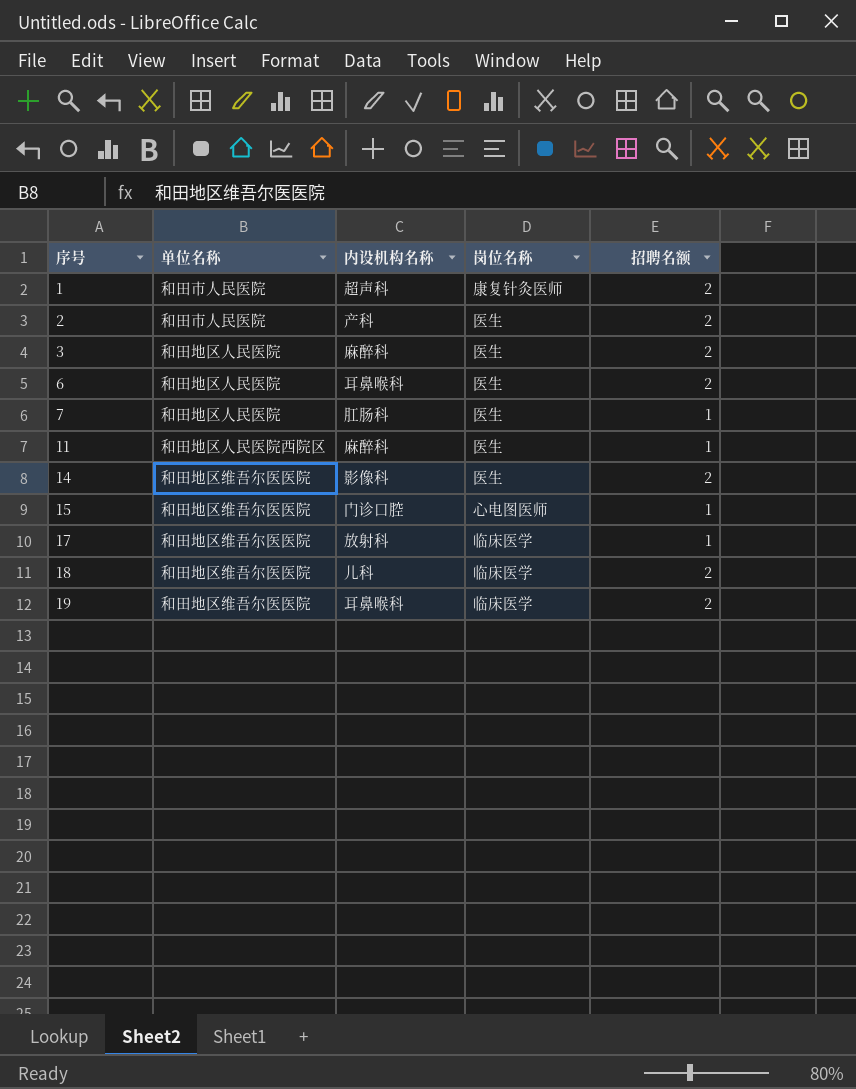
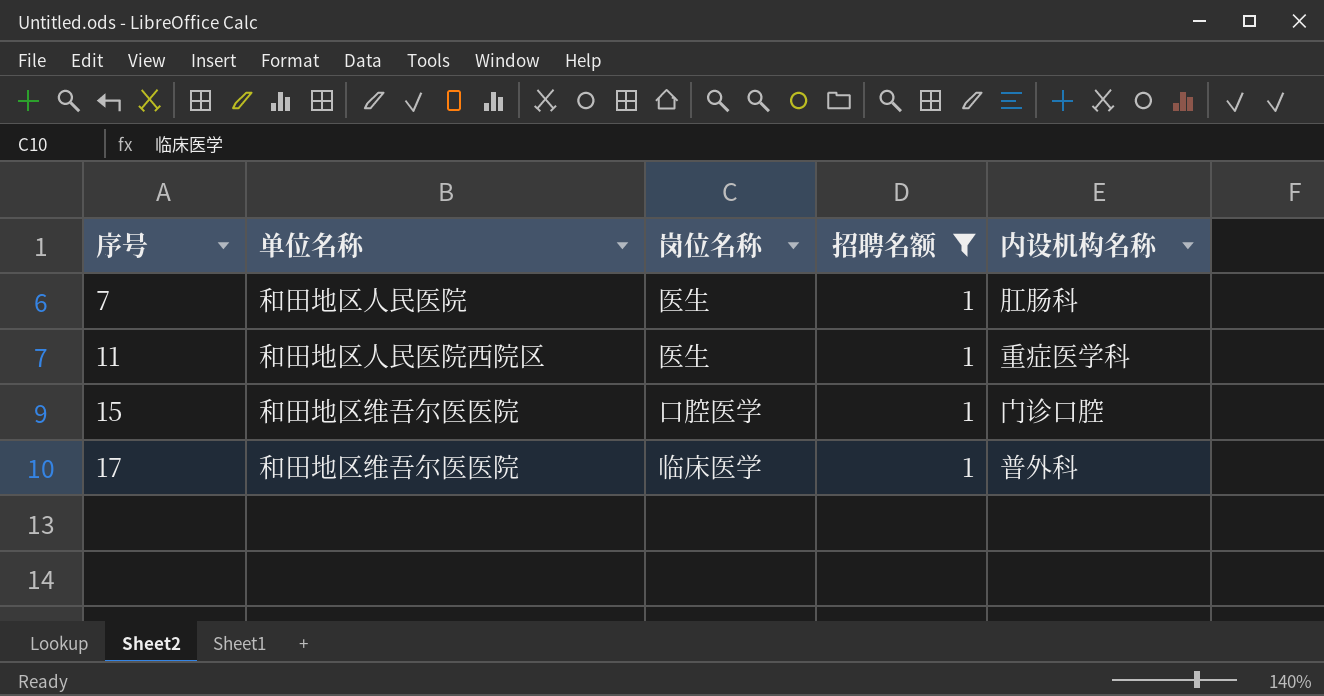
filter: none -> 招聘名额 = 1
column 内设机构名称 | position: 3 -> 5
11 | 内设机构名称: 麻醉科 -> 重症医学科
15 | 岗位名称: 心电图医师 -> 口腔医学
17 | 内设机构名称: 放射科 -> 普外科

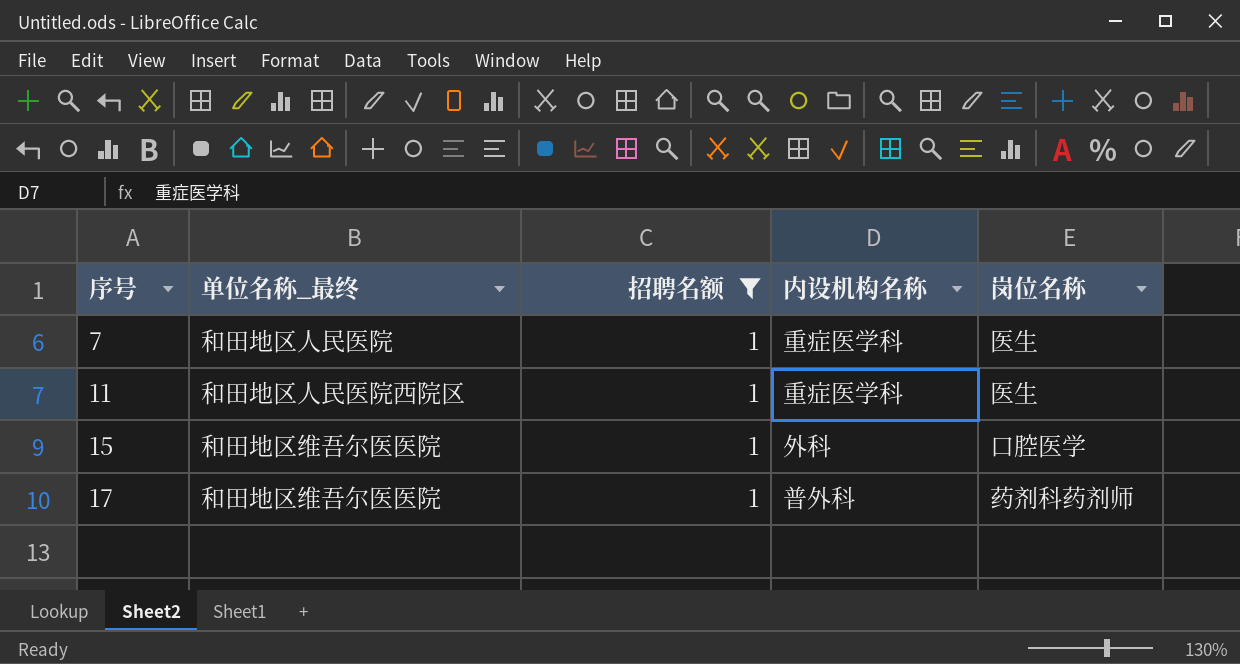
column name: 单位名称 -> 单位名称_最终
column 岗位名称 | position: 3 -> 5
7 | 内设机构名称: 肛肠科 -> 重症医学科
15 | 内设机构名称: 门诊口腔 -> 外科
17 | 岗位名称: 临床医学 -> 药剂科药剂师

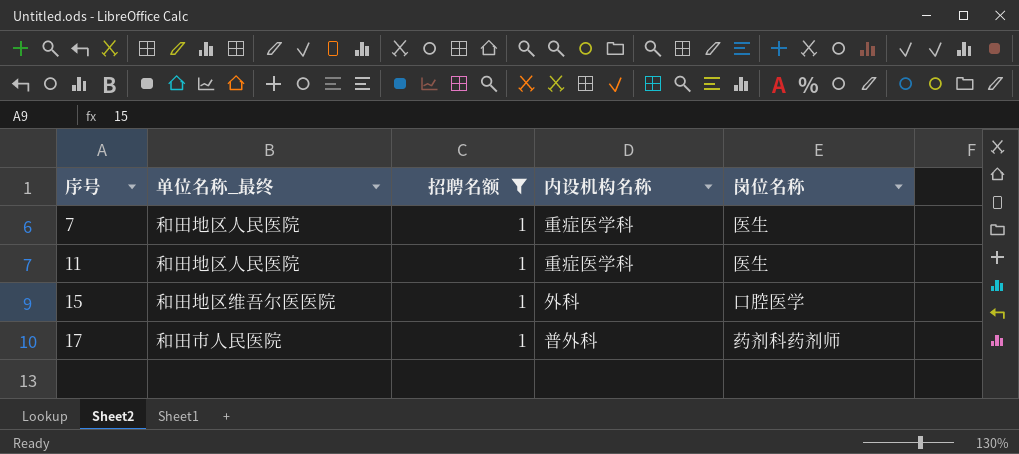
11 | 单位名称_最终: 和田地区人民医院西院区 -> 和田地区人民医院
17 | 单位名称_最终: 和田地区维吾尔医医院 -> 和田市人民医院

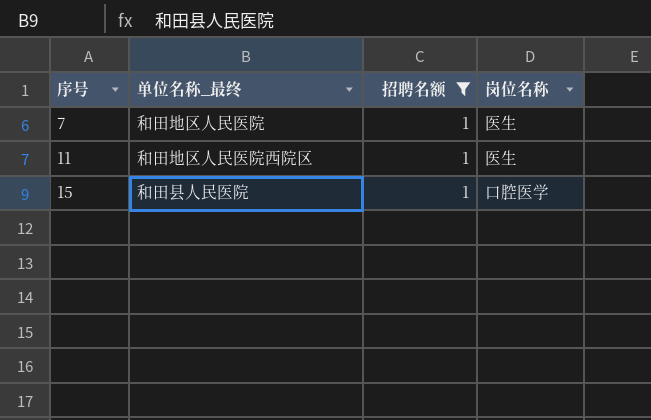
column 内设机构名称 | position: 4 -> none
row 17: 和田市人民医院 | 1 | 普外科 | 药剂科药剂师 -> none
11 | 单位名称_最终: 和田地区人民医院 -> 和田地区人民医院西院区
15 | 单位名称_最终: 和田地区维吾尔医医院 -> 和田县人民医院

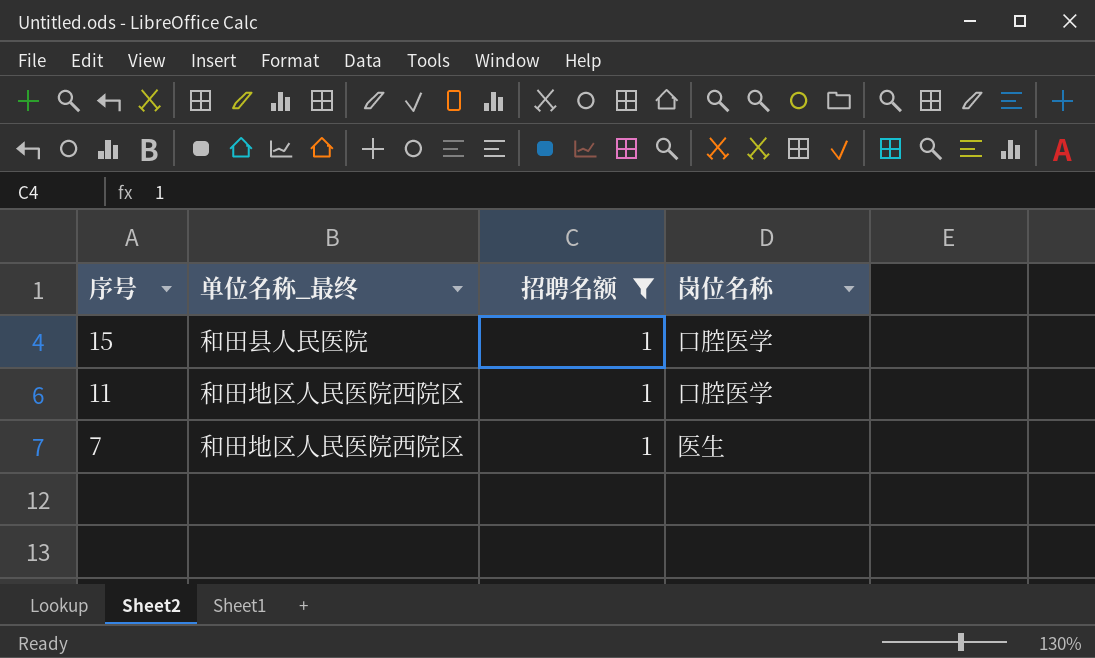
row order: 序号 ascending -> 序号 descending
11 | 岗位名称: 医生 -> 口腔医学
7 | 单位名称_最终: 和田地区人民医院 -> 和田地区人民医院西院区

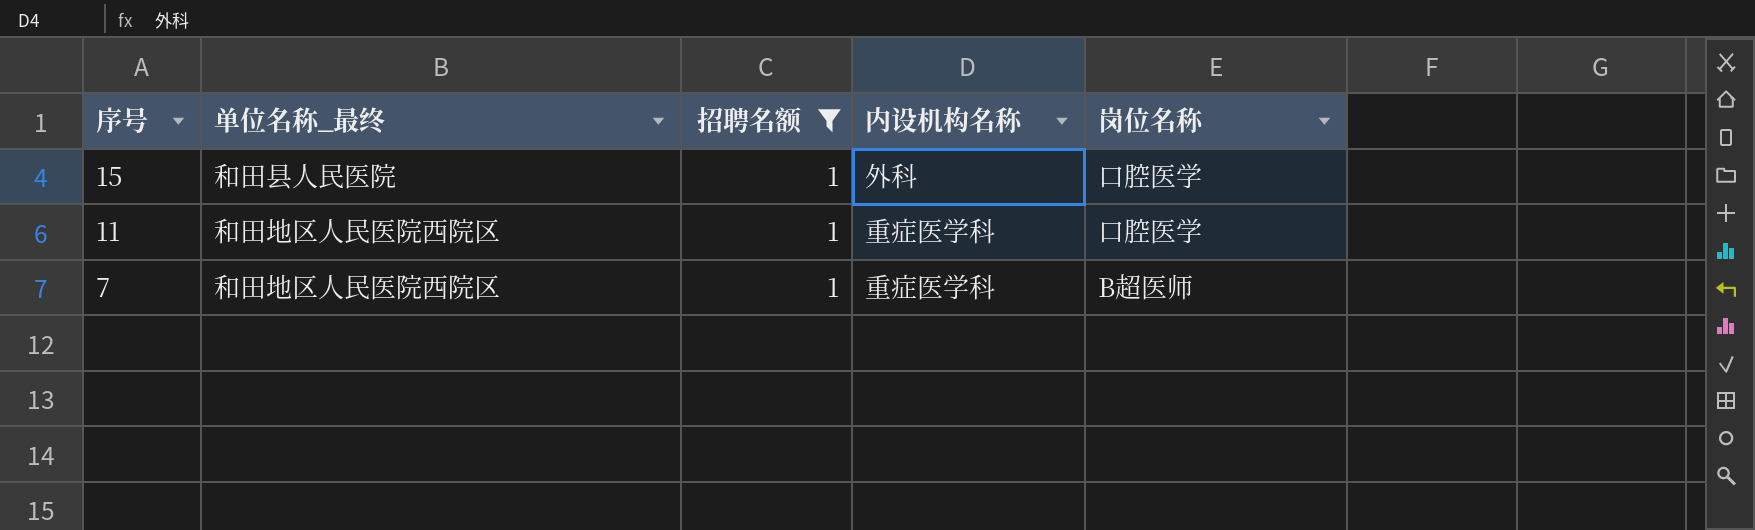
column 内设机构名称 | position: none -> 4
7 | 岗位名称: 医生 -> B超医师

